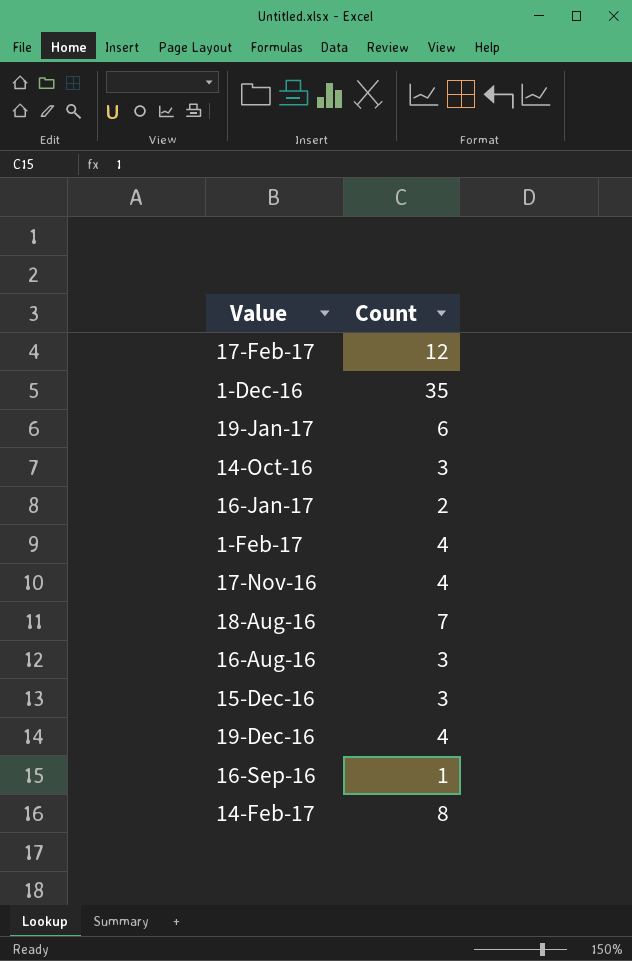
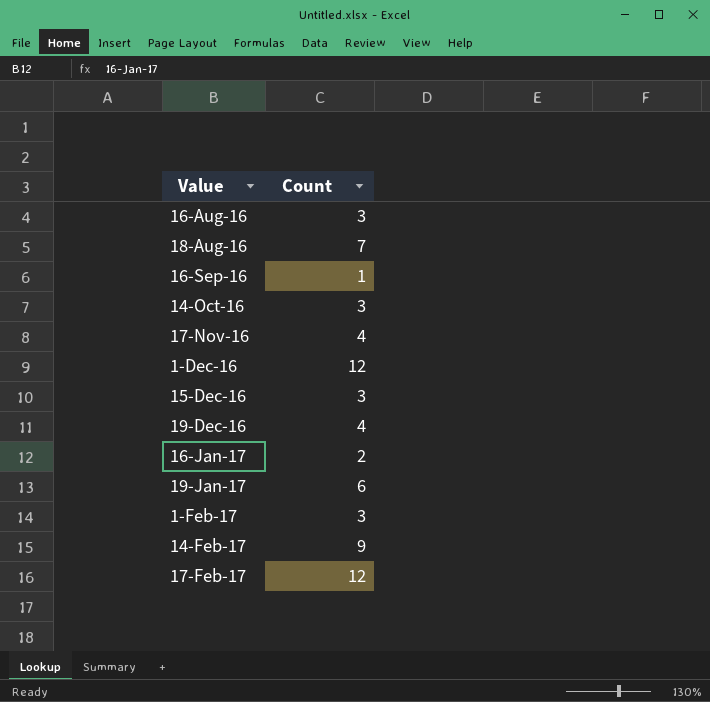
row order: none -> Value ascending
1-Dec-16 | Count: 35 -> 12
1-Feb-17 | Count: 4 -> 3
14-Feb-17 | Count: 8 -> 9

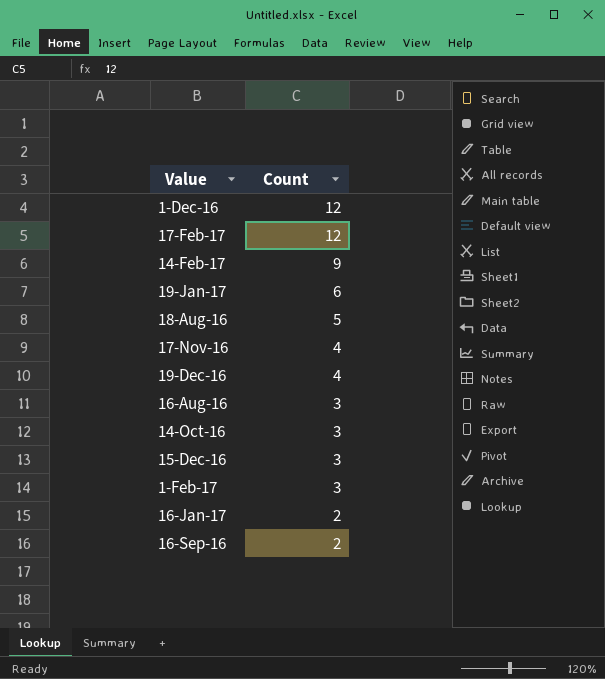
row order: Value ascending -> Count descending
18-Aug-16 | Count: 7 -> 5
16-Sep-16 | Count: 1 -> 2

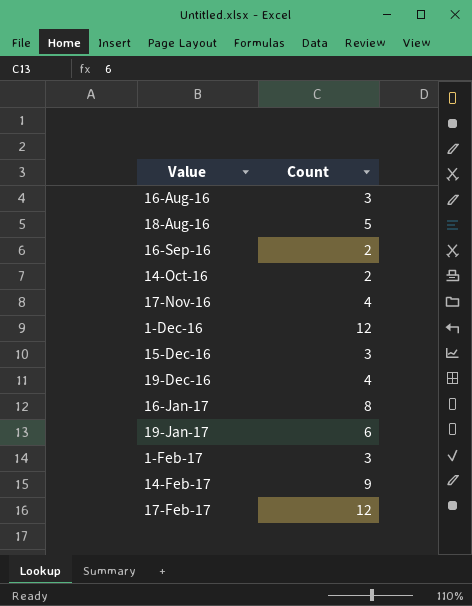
row order: Count descending -> Value ascending
14-Oct-16 | Count: 3 -> 2
16-Jan-17 | Count: 2 -> 8

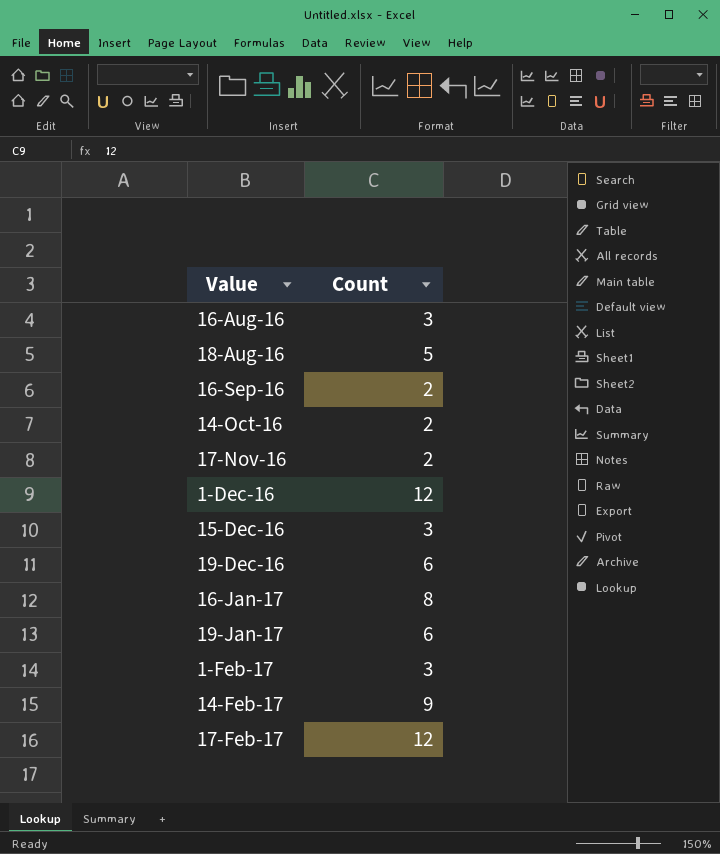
17-Nov-16 | Count: 4 -> 2
19-Dec-16 | Count: 4 -> 6

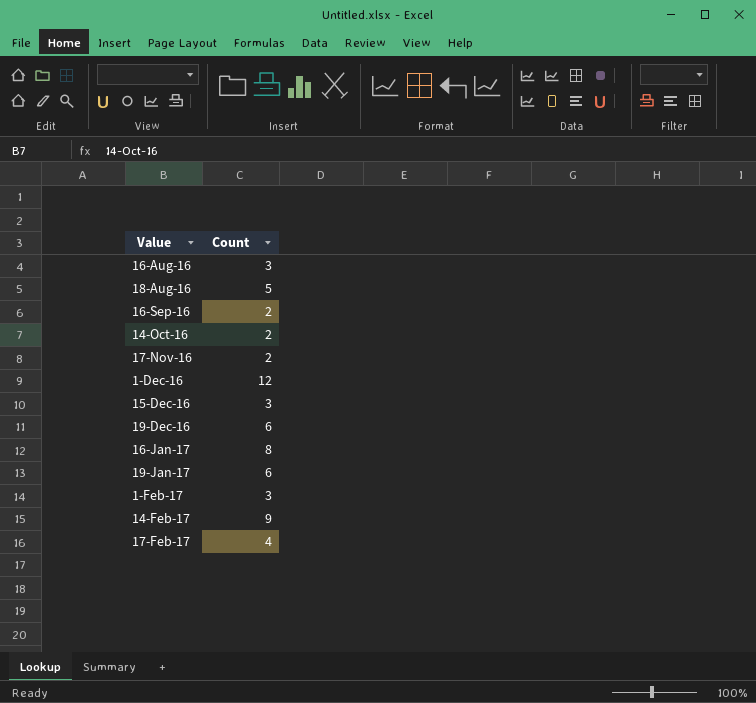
17-Feb-17 | Count: 12 -> 4

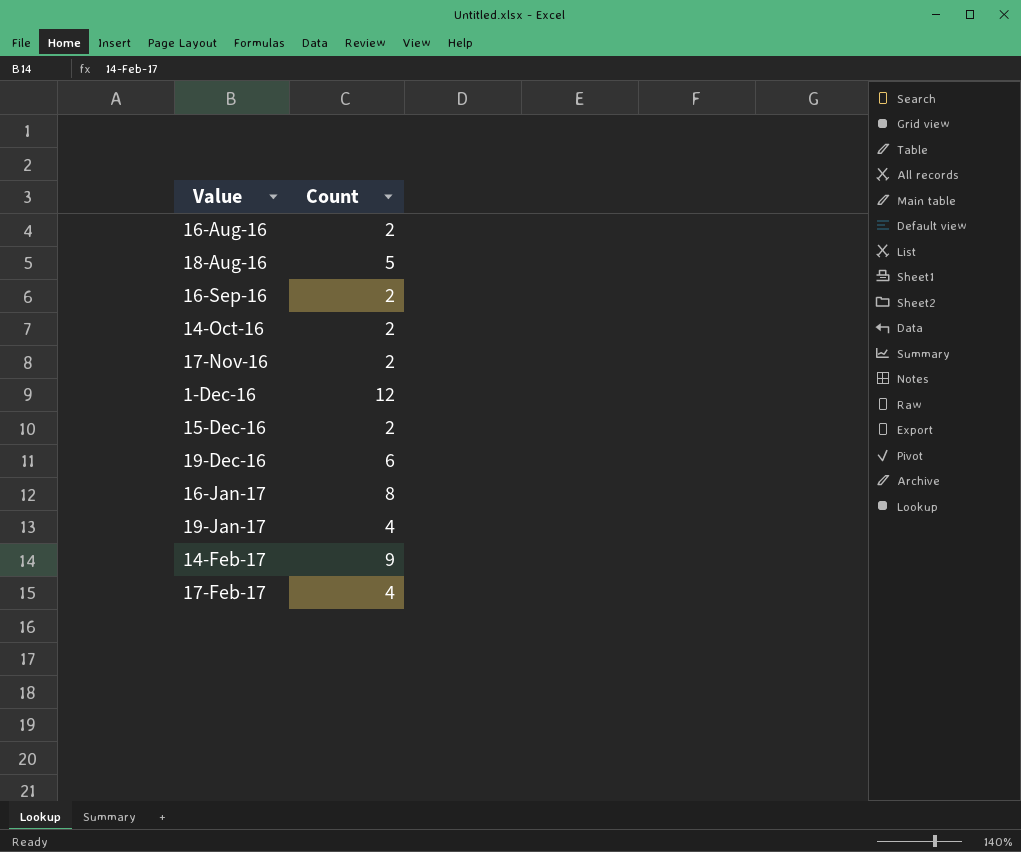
row 1-Feb-17: 3 -> none
16-Aug-16 | Count: 3 -> 2
15-Dec-16 | Count: 3 -> 2
19-Jan-17 | Count: 6 -> 4

